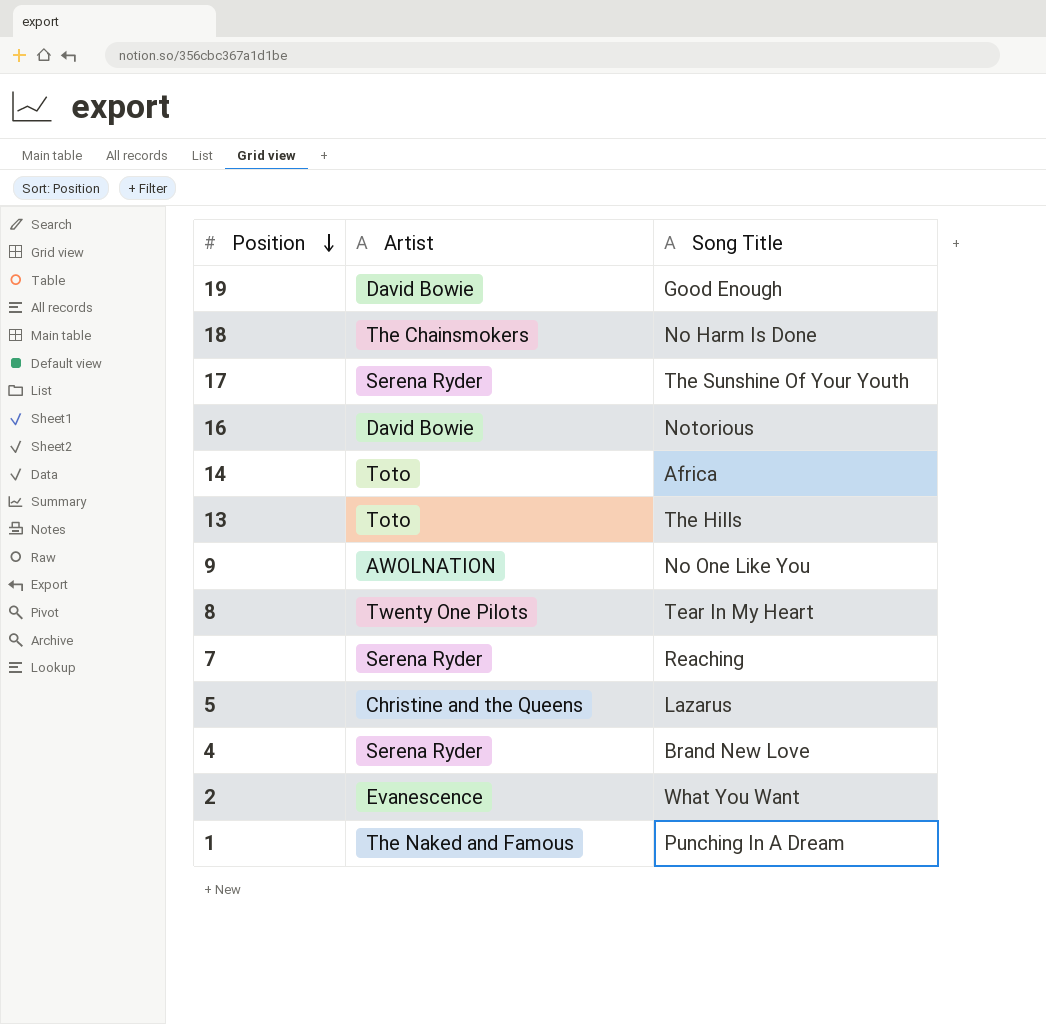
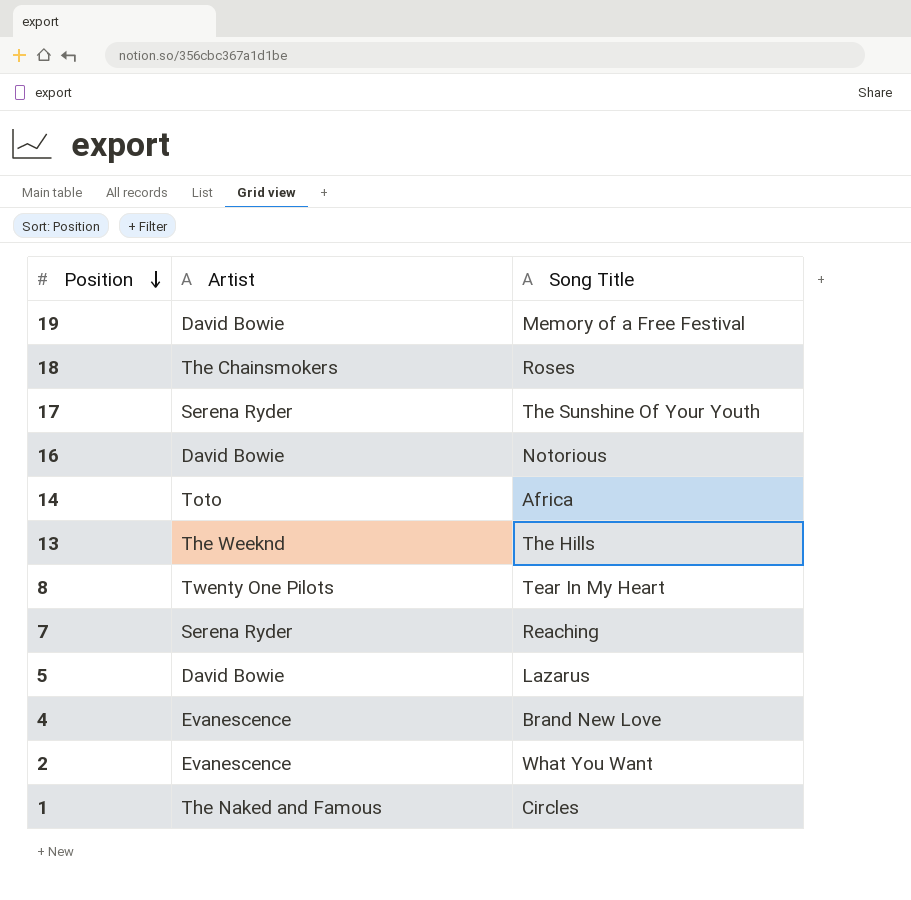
row 9: AWOLNATION | No One Like You -> none
19 | Song Title: Good Enough -> Memory of a Free Festival
18 | Song Title: No Harm Is Done -> Roses
13 | Artist: Toto -> The Weeknd
5 | Artist: Christine and the Queens -> David Bowie
4 | Artist: Serena Ryder -> Evanescence
1 | Song Title: Punching In A Dream -> Circles

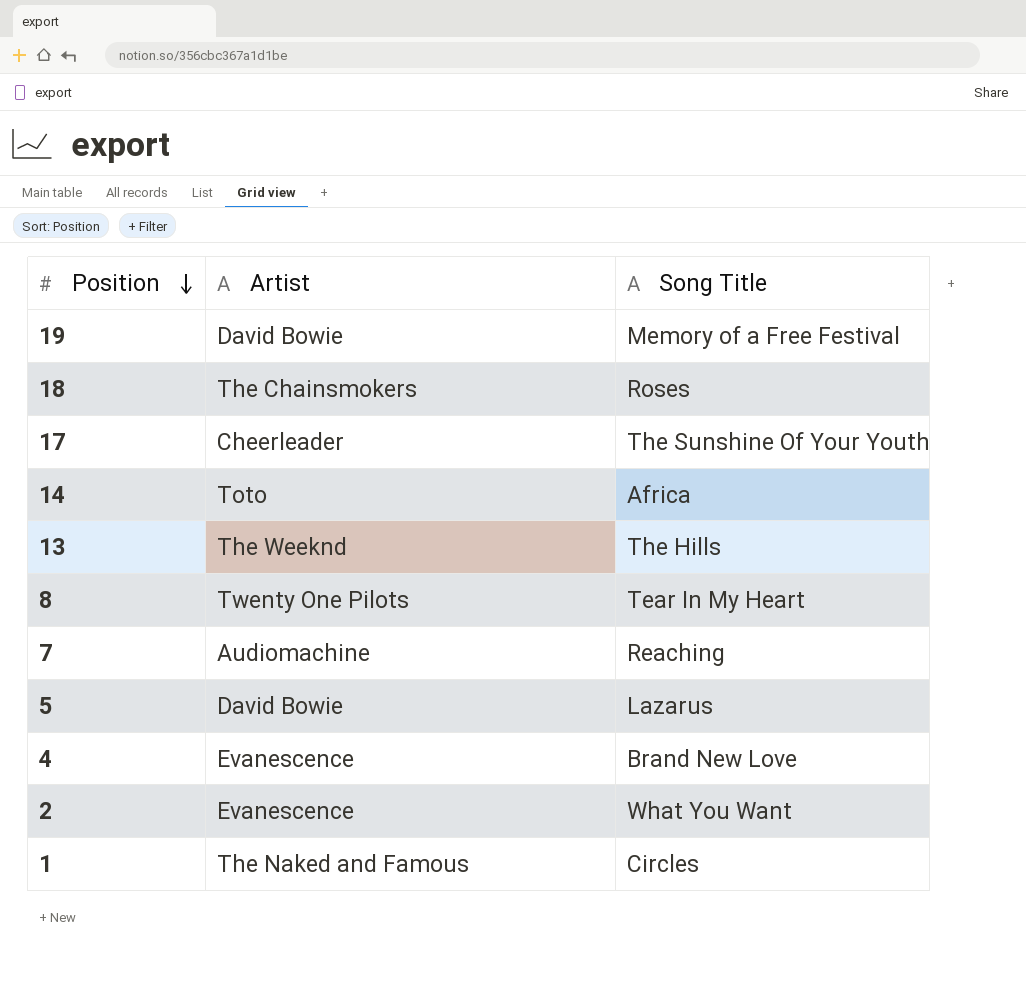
row 16: David Bowie | Notorious -> none
17 | Artist: Serena Ryder -> Cheerleader
7 | Artist: Serena Ryder -> Audiomachine

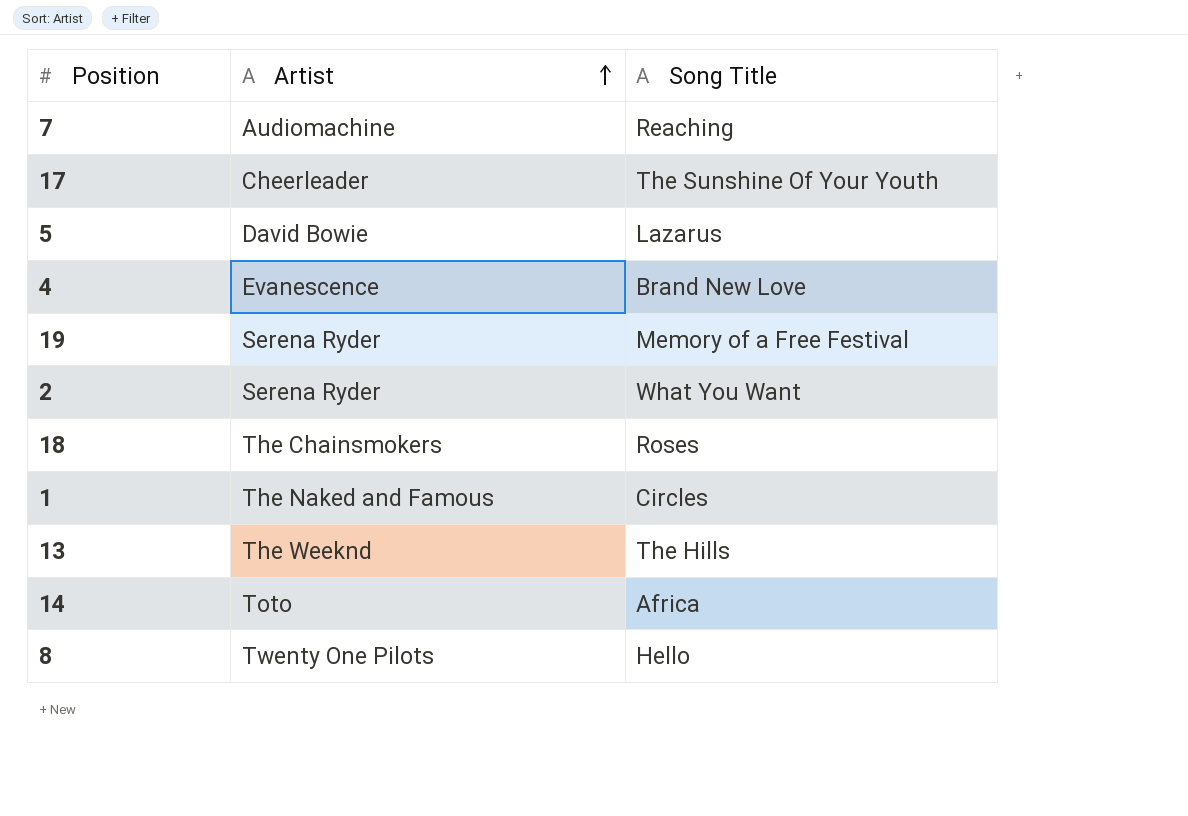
row order: Position descending -> Artist ascending
19 | Artist: David Bowie -> Serena Ryder
2 | Artist: Evanescence -> Serena Ryder
8 | Song Title: Tear In My Heart -> Hello

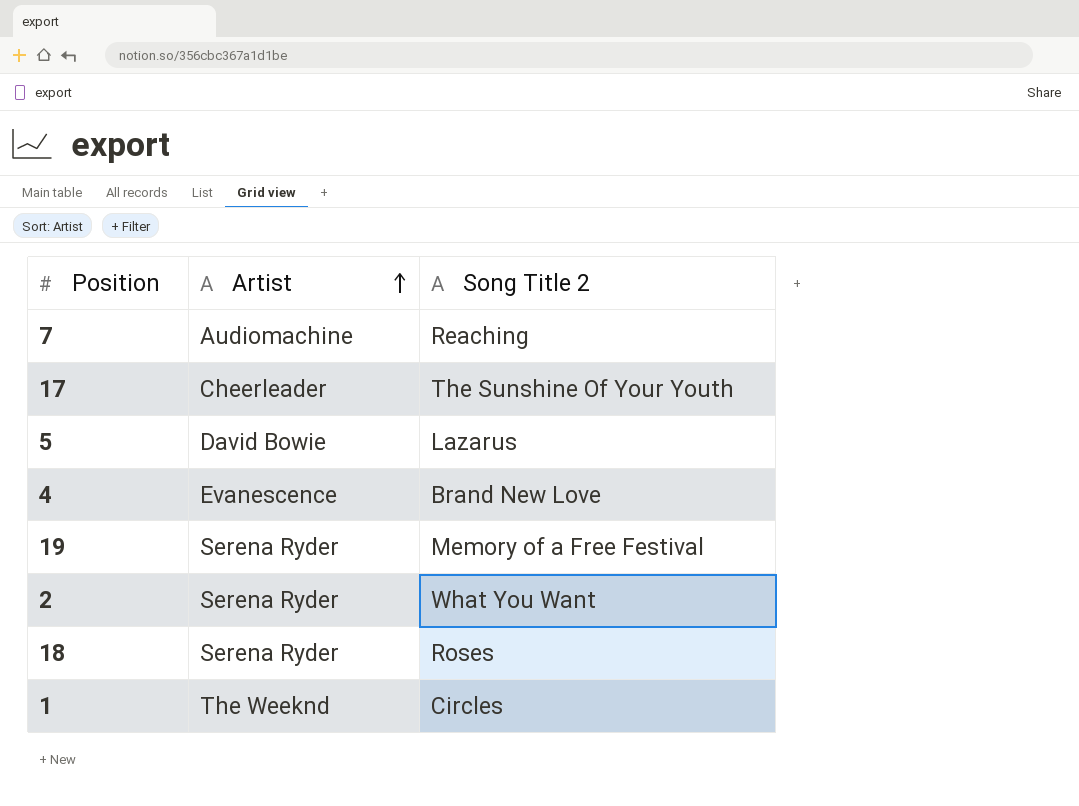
column name: Song Title -> Song Title 2
row 13: The Weeknd | The Hills -> none
row 14: Toto | Africa -> none
row 8: Twenty One Pilots | Hello -> none
18 | Artist: The Chainsmokers -> Serena Ryder
1 | Artist: The Naked and Famous -> The Weeknd

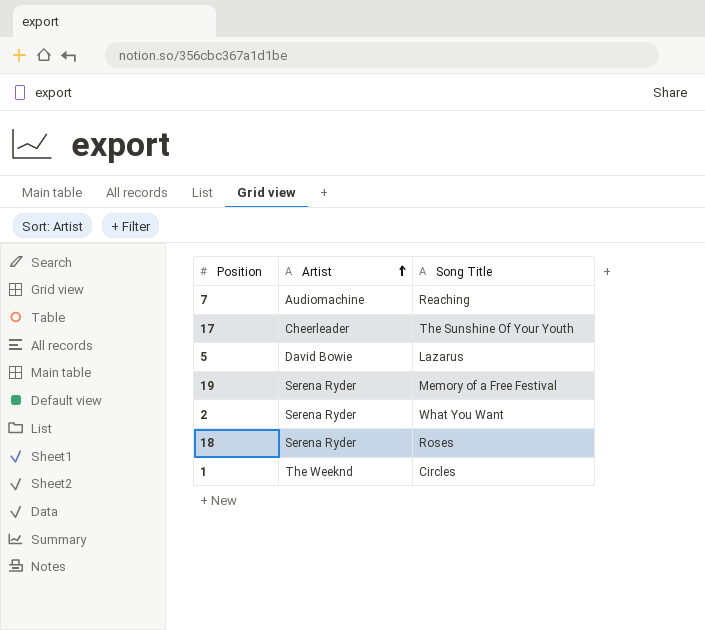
column name: Song Title 2 -> Song Title
row 4: Evanescence | Brand New Love -> none

